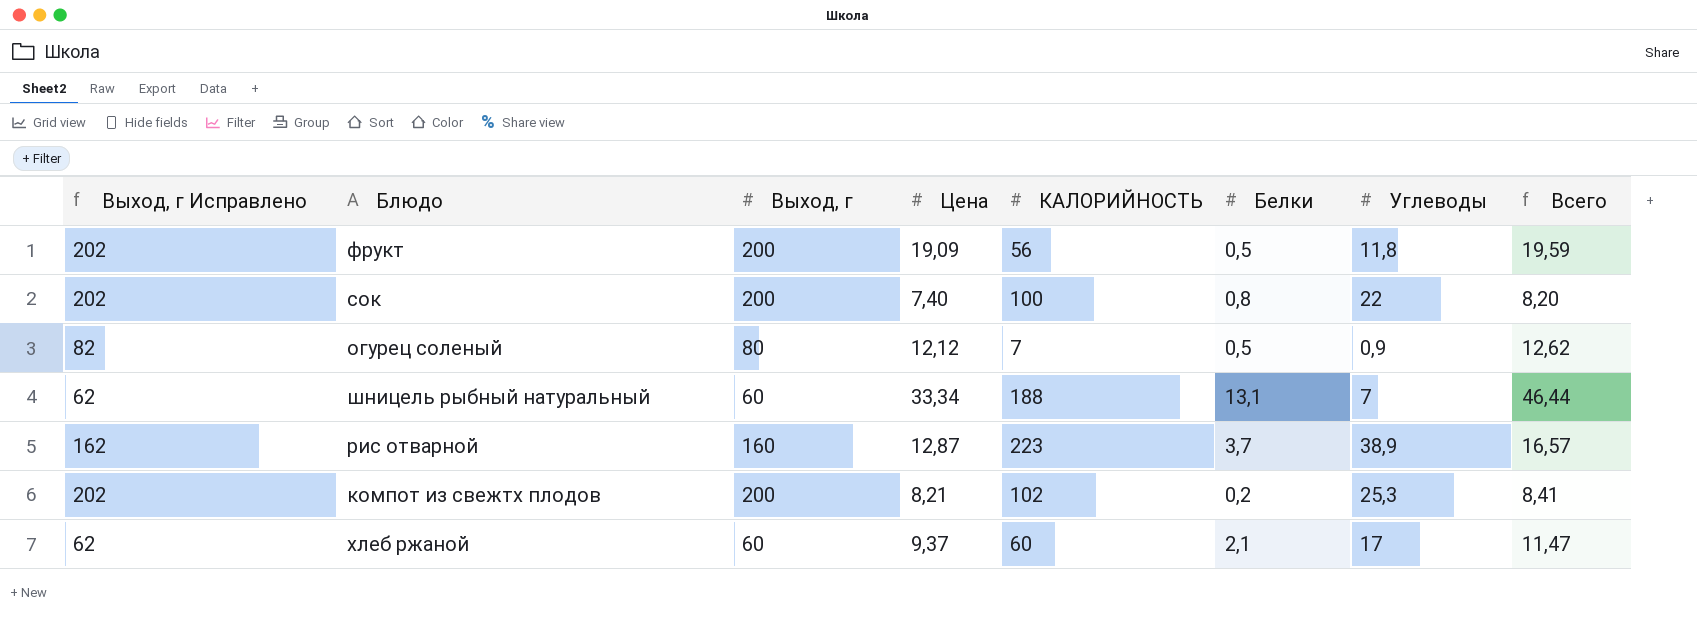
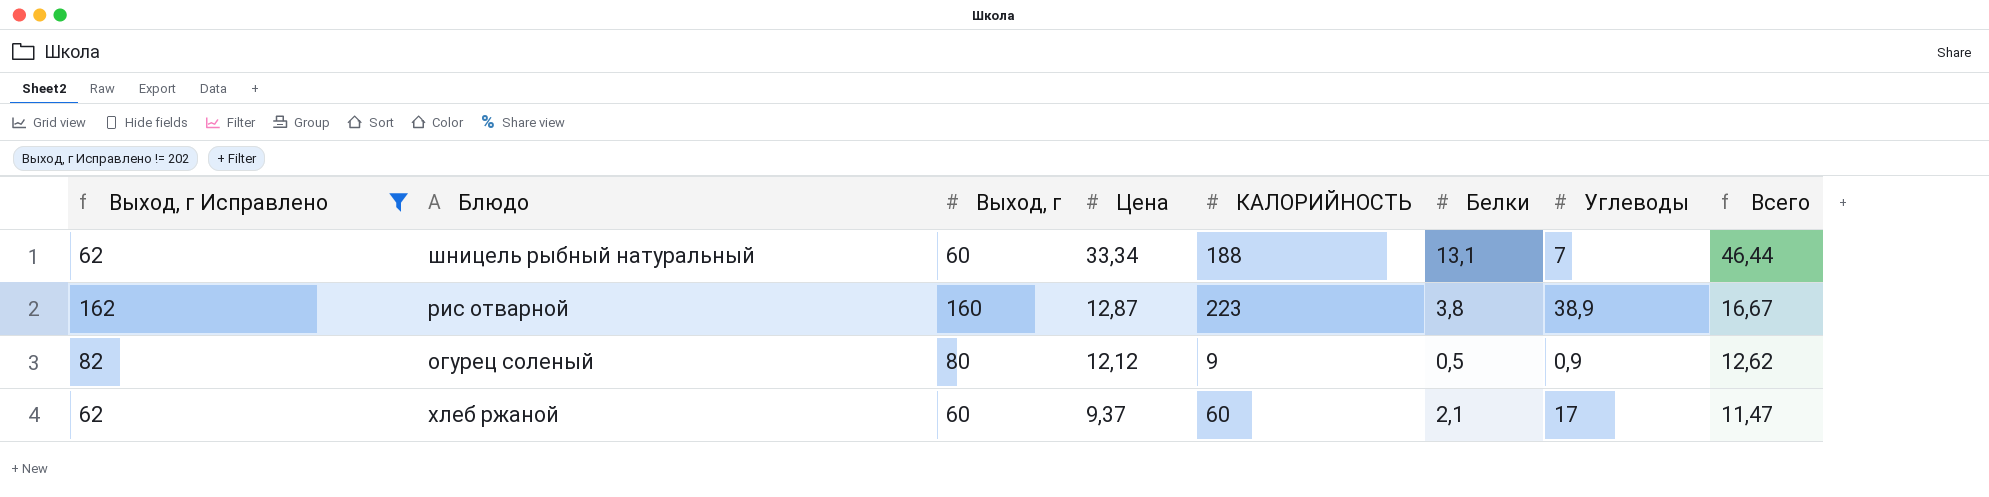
filter: none -> Выход, г Исправлено != 202
row order: none -> Цена descending
рис отварной | Белки: 3,7 -> 3,8
рис отварной | Всего: 16,57 -> 16,67
огурец соленый | КАЛОРИЙНОСТЬ: 7 -> 9

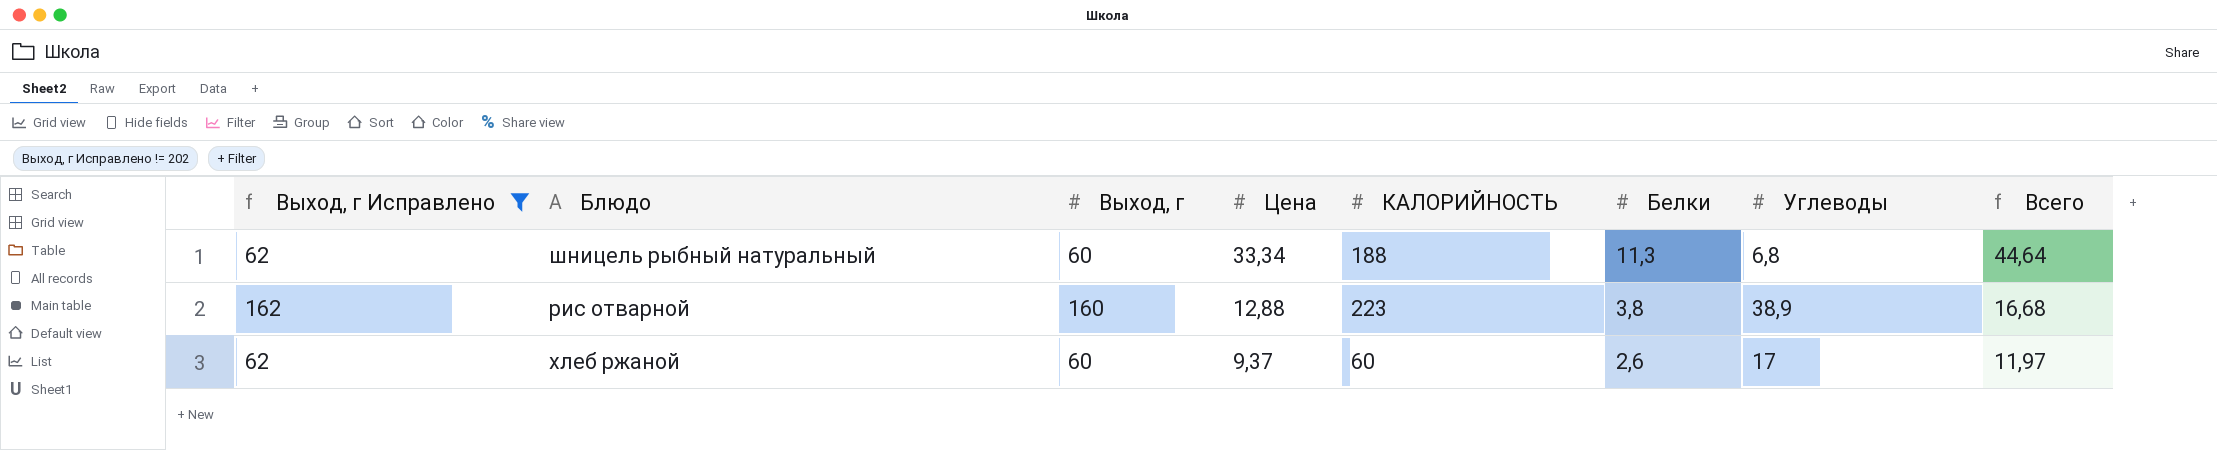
row огурец соленый: 82 | 80 | 12,12 | 9 | 0,5 | 0,9 | 12,62 -> none
шницель рыбный натуральный | Белки: 13,1 -> 11,3
шницель рыбный натуральный | Углеводы: 7 -> 6,8
шницель рыбный натуральный | Всего: 46,44 -> 44,64
рис отварной | Цена: 12,87 -> 12,88
рис отварной | Всего: 16,67 -> 16,68
хлеб ржаной | Белки: 2,1 -> 2,6
хлеб ржаной | Всего: 11,47 -> 11,97

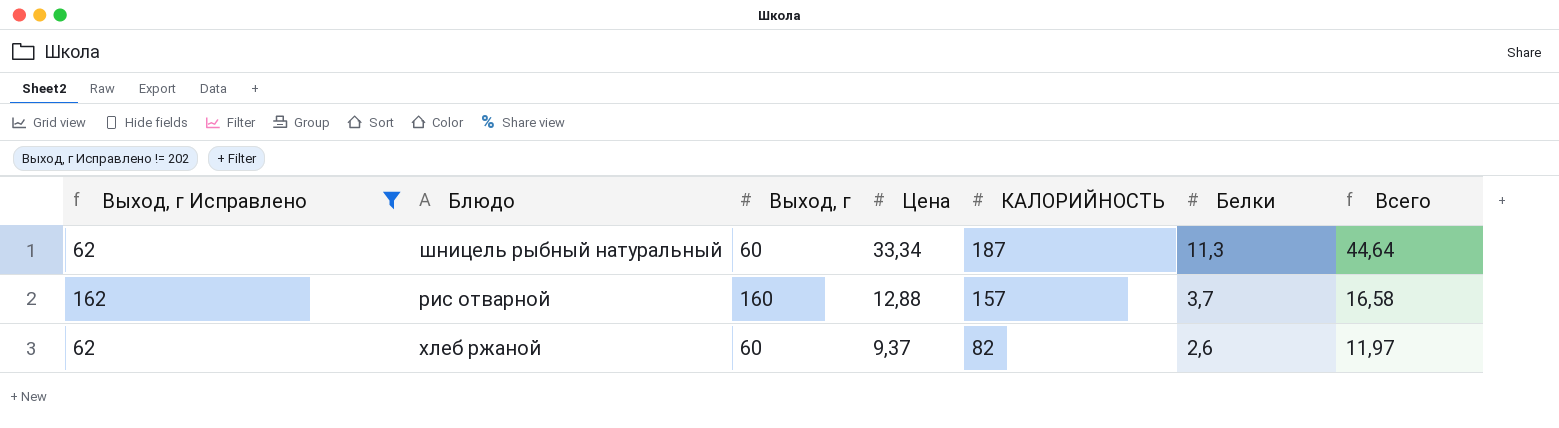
column Углеводы | position: 7 -> none
шницель рыбный натуральный | КАЛОРИЙНОСТЬ: 188 -> 187
рис отварной | КАЛОРИЙНОСТЬ: 223 -> 157
рис отварной | Белки: 3,8 -> 3,7
рис отварной | Всего: 16,68 -> 16,58
хлеб ржаной | КАЛОРИЙНОСТЬ: 60 -> 82

